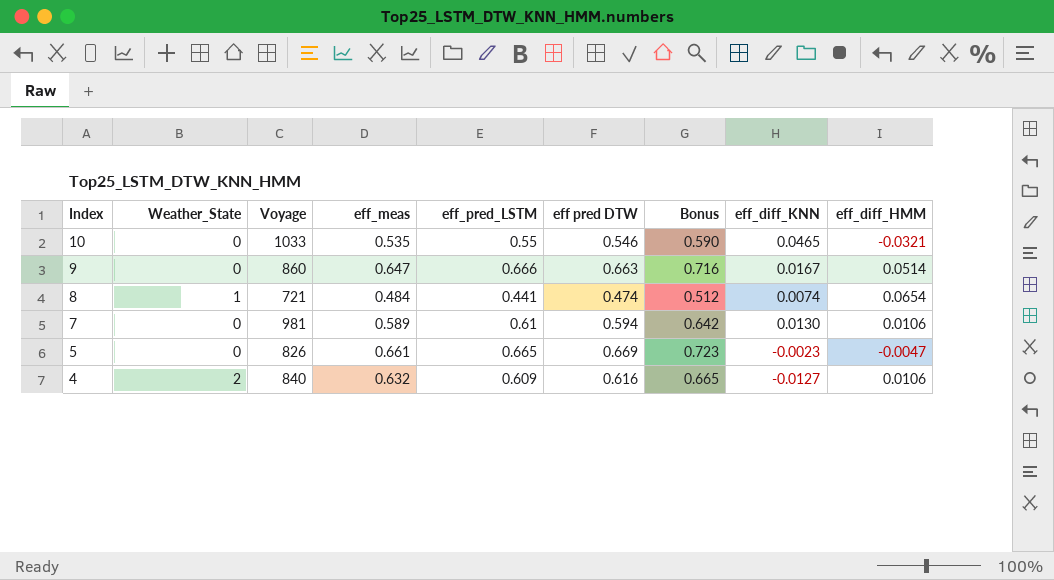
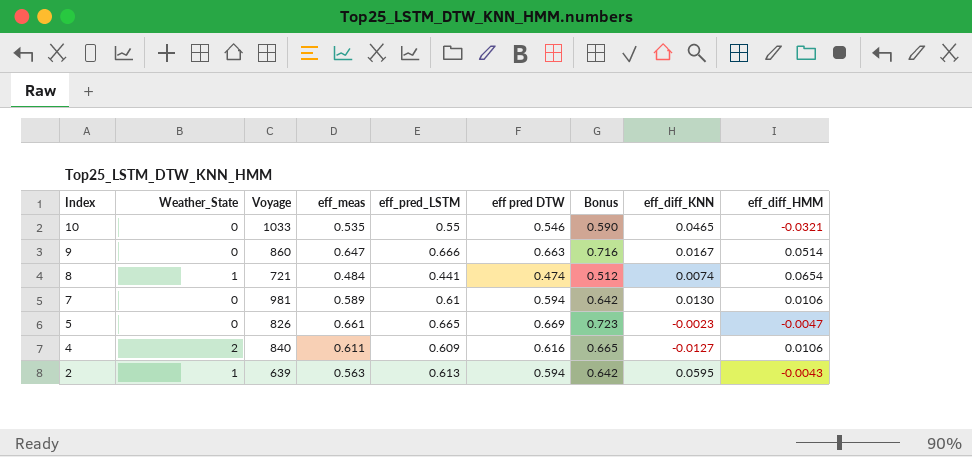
4 | eff_meas: 0.632 -> 0.611
row 2: none -> 1 | 639 | 0.563 | 0.613 | 0.594 | 0.642 | 0.0595 | -0.0043

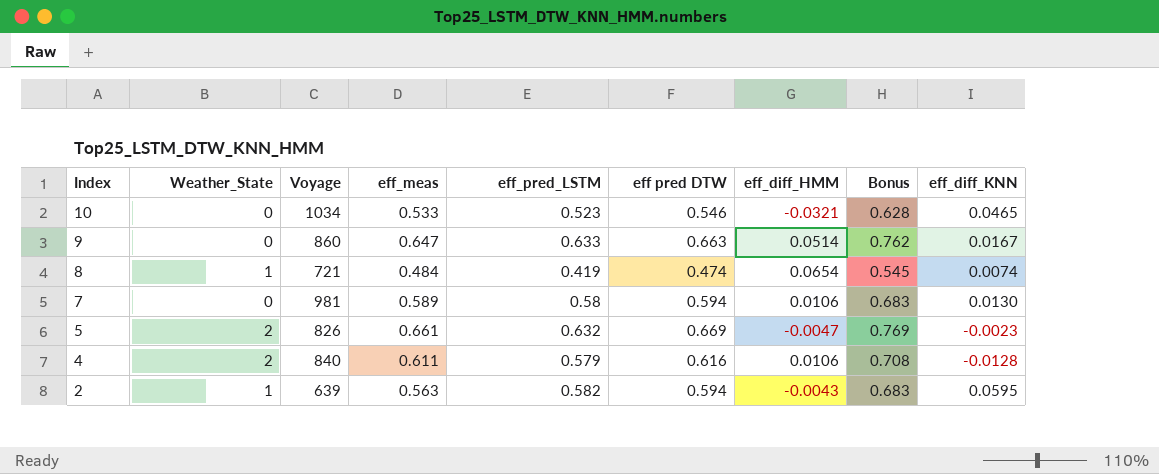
column eff_diff_HMM | position: 9 -> 7
column Bonus | formula: [eff pred DTW] * 1.08 -> [eff pred DTW] * 1.15
10 | Voyage: 1033 -> 1034
10 | eff_meas: 0.535 -> 0.533
10 | eff_pred_LSTM: 0.55 -> 0.523
9 | eff_pred_LSTM: 0.666 -> 0.633
8 | eff_pred_LSTM: 0.441 -> 0.419
7 | eff_pred_LSTM: 0.61 -> 0.58
5 | Weather_State: 0 -> 2
5 | eff_pred_LSTM: 0.665 -> 0.632
4 | eff_pred_LSTM: 0.609 -> 0.579
4 | eff_diff_KNN: -0.0127 -> -0.0128
2 | eff_pred_LSTM: 0.613 -> 0.582

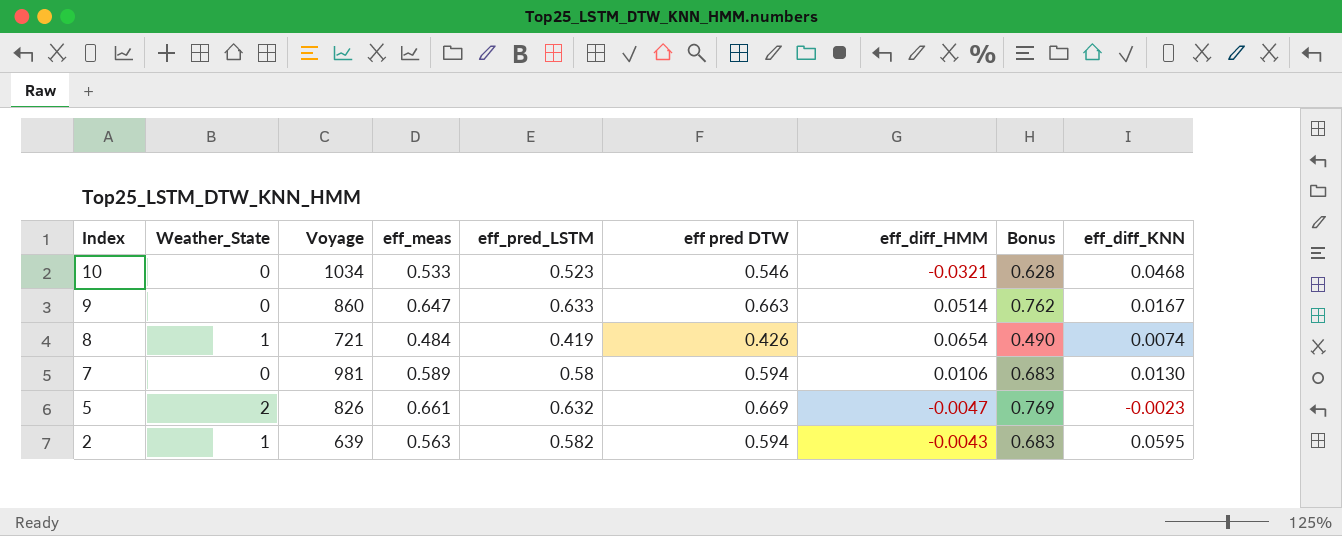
row 4: 2 | 840 | 0.611 | 0.579 | 0.616 | 0.0106 | 0.708 | -0.0128 -> none
10 | eff_diff_KNN: 0.0465 -> 0.0468
8 | eff pred DTW: 0.474 -> 0.426
8 | Bonus: 0.545 -> 0.490

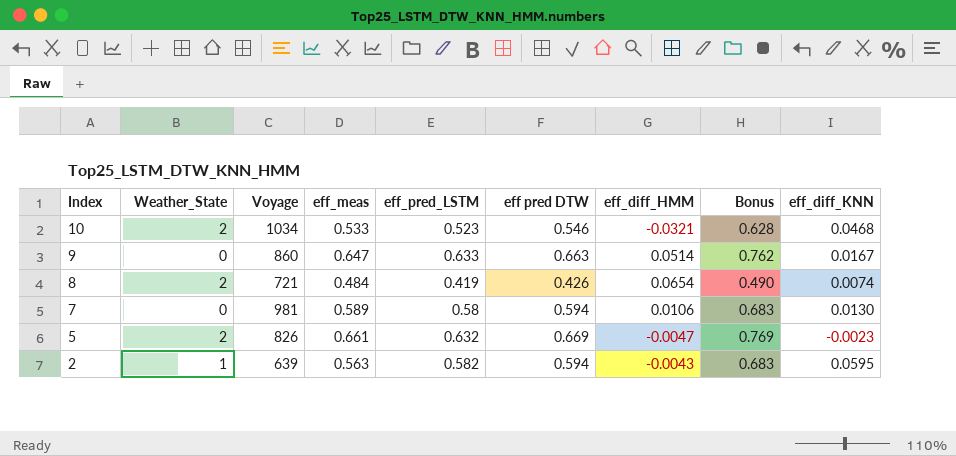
10 | Weather_State: 0 -> 2
8 | Weather_State: 1 -> 2

